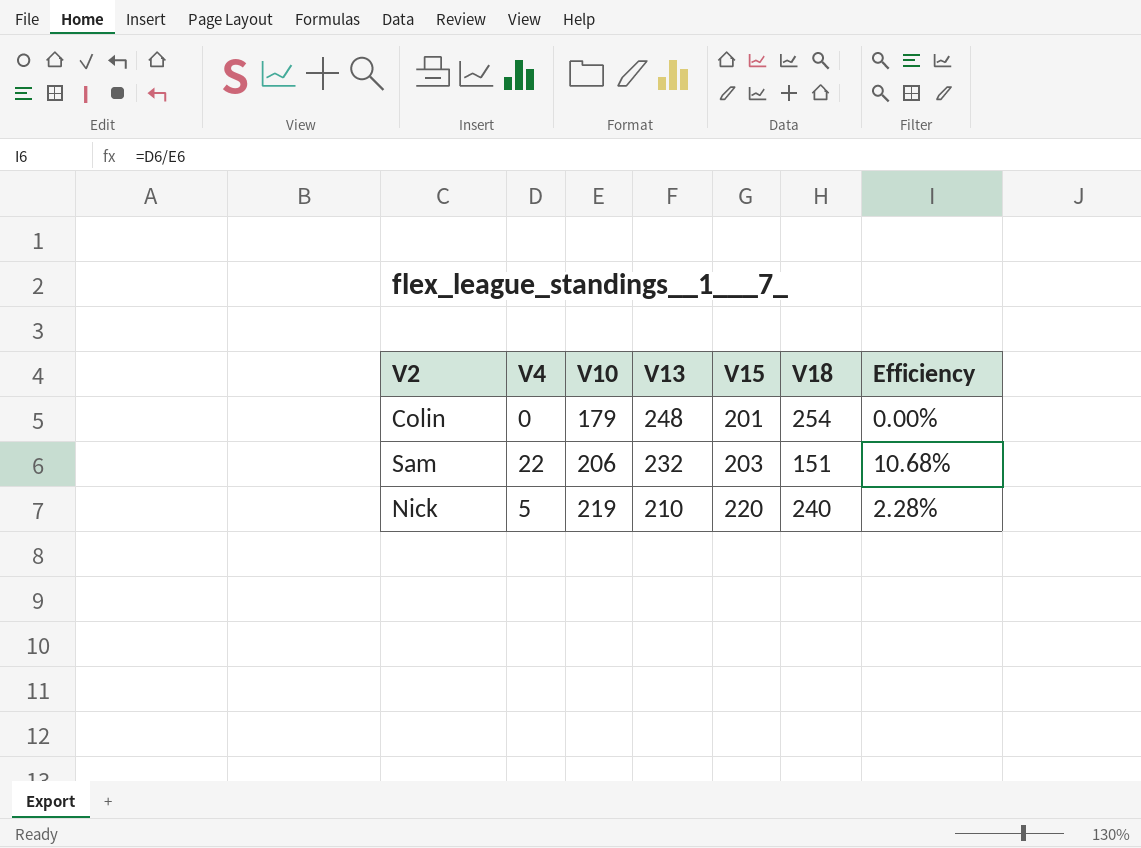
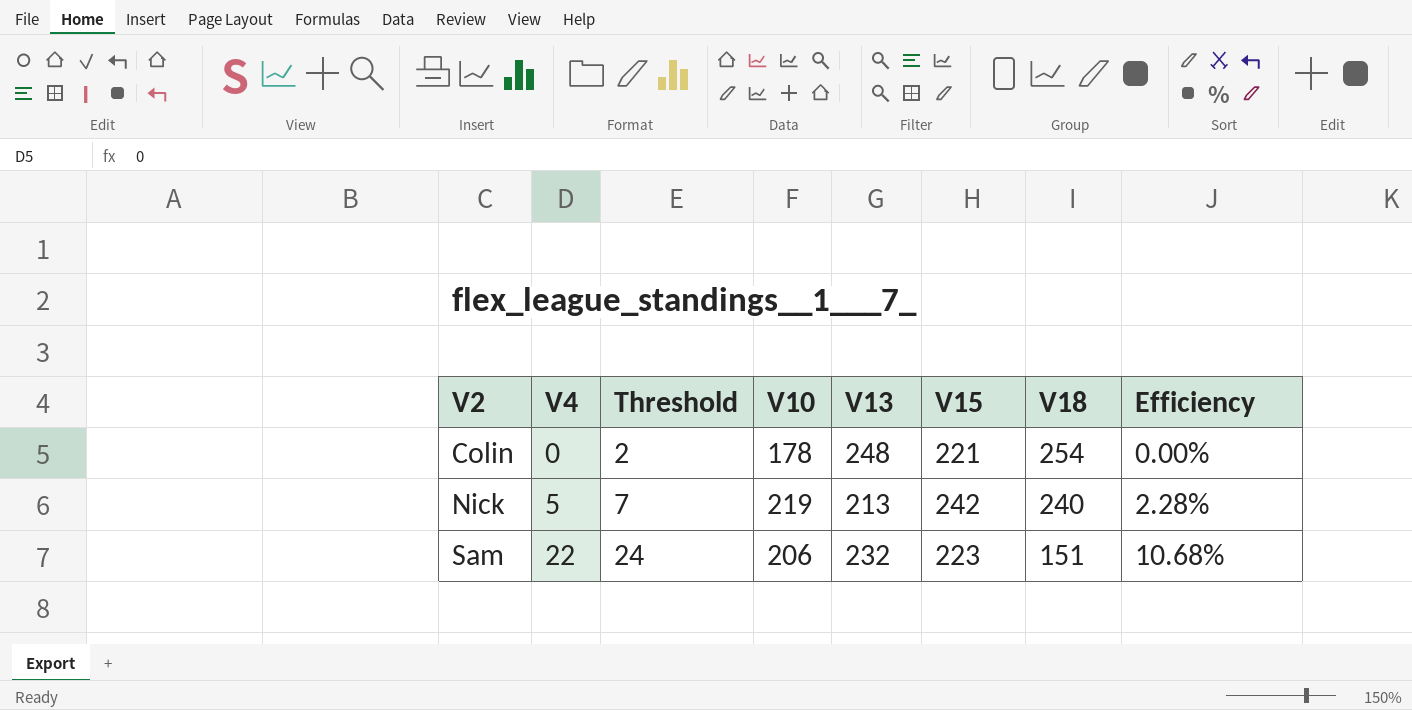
row order: V10 ascending -> V2 ascending
column Threshold | formula: none -> [V4] + 2
Colin | V10: 179 -> 178
Colin | V15: 201 -> 221
Nick | V13: 210 -> 213
Nick | V15: 220 -> 242
Sam | V15: 203 -> 223

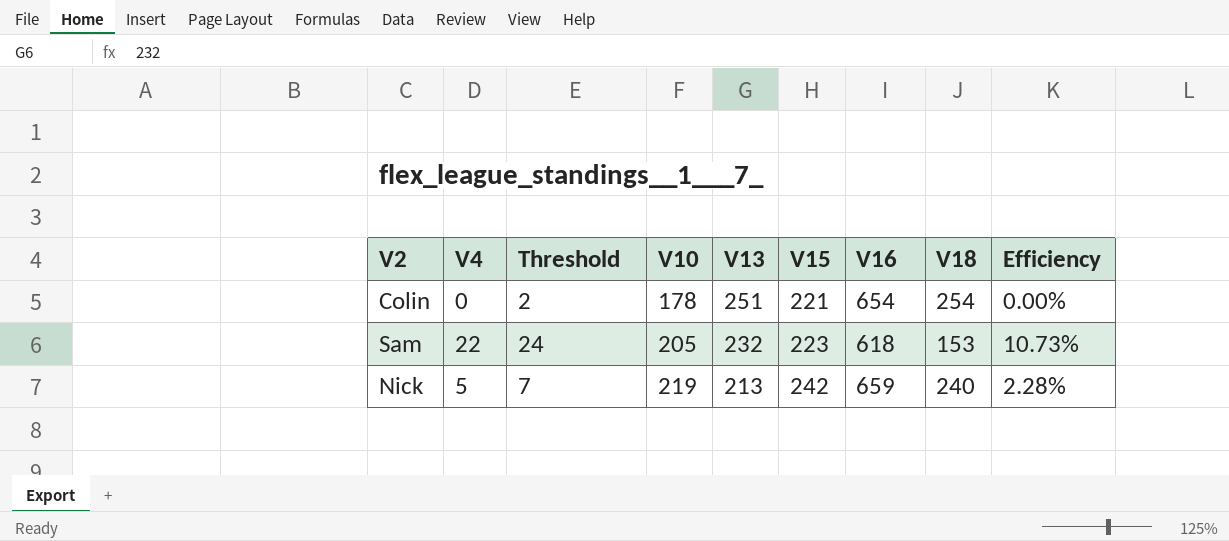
row order: V2 ascending -> V10 ascending
column V16 | position: none -> 7
Colin | V13: 248 -> 251
Sam | V10: 206 -> 205
Sam | V18: 151 -> 153
Sam | Efficiency: 10.68% -> 10.73%

